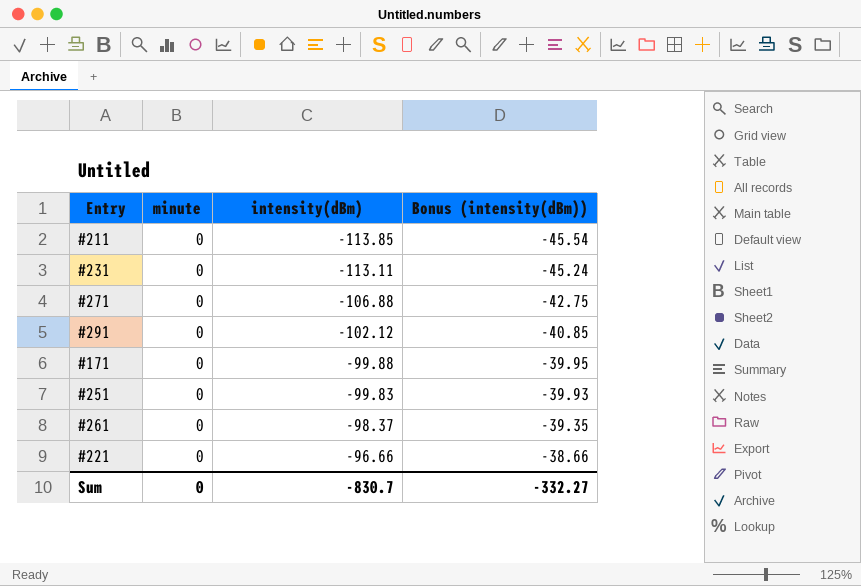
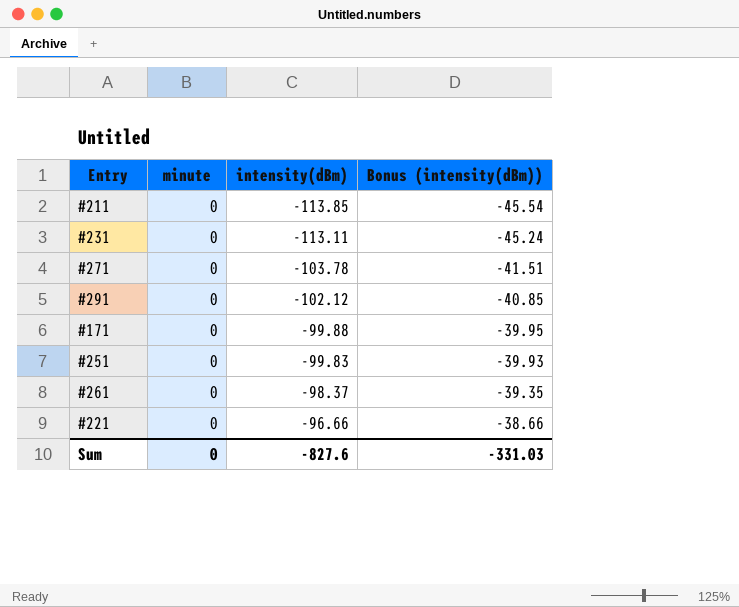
#271 | intensity(dBm): -106.88 -> -103.78
#271 | Bonus (intensity(dBm)): -42.75 -> -41.51
Sum | intensity(dBm): -830.7 -> -827.6
Sum | Bonus (intensity(dBm)): -332.27 -> -331.03

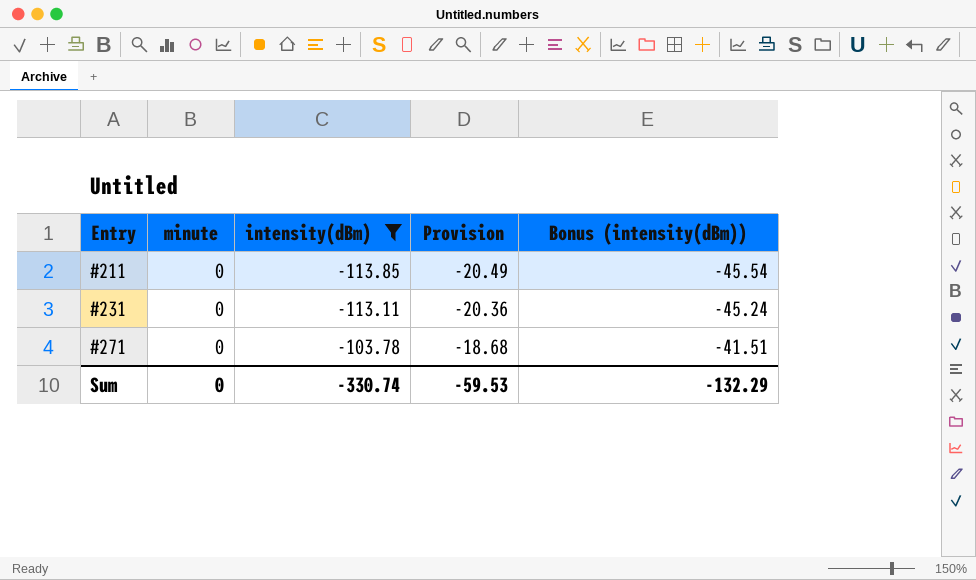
filter: none -> intensity(dBm) <= -103.78
column Provision | formula: none -> [intensity(dBm)] * 0.18
Sum | intensity(dBm): -827.6 -> -330.74
Sum | Bonus (intensity(dBm)): -331.03 -> -132.29

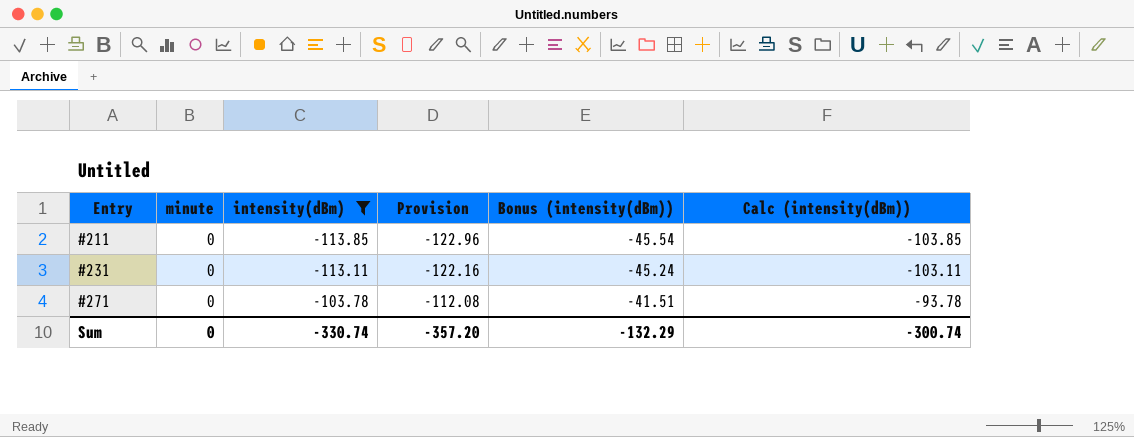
column Provision | formula: [intensity(dBm)] * 0.18 -> [intensity(dBm)] * 1.08
column Calc (intensity(dBm)) | formula: none -> [intensity(dBm)] + 10
Sum | Provision: -59.53 -> -357.20

